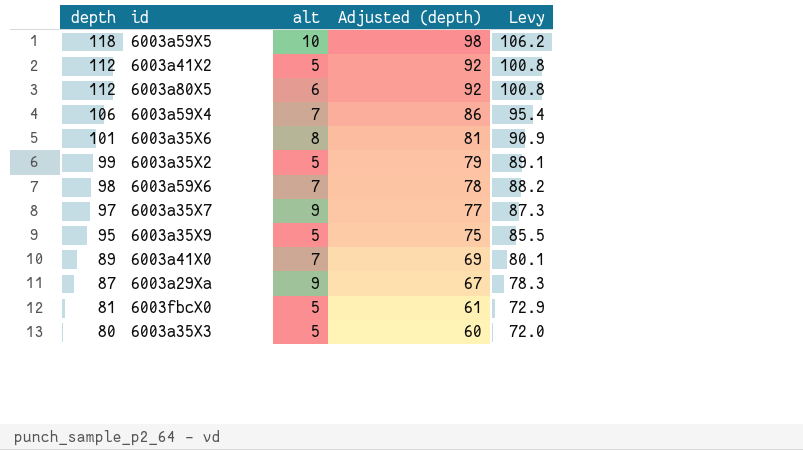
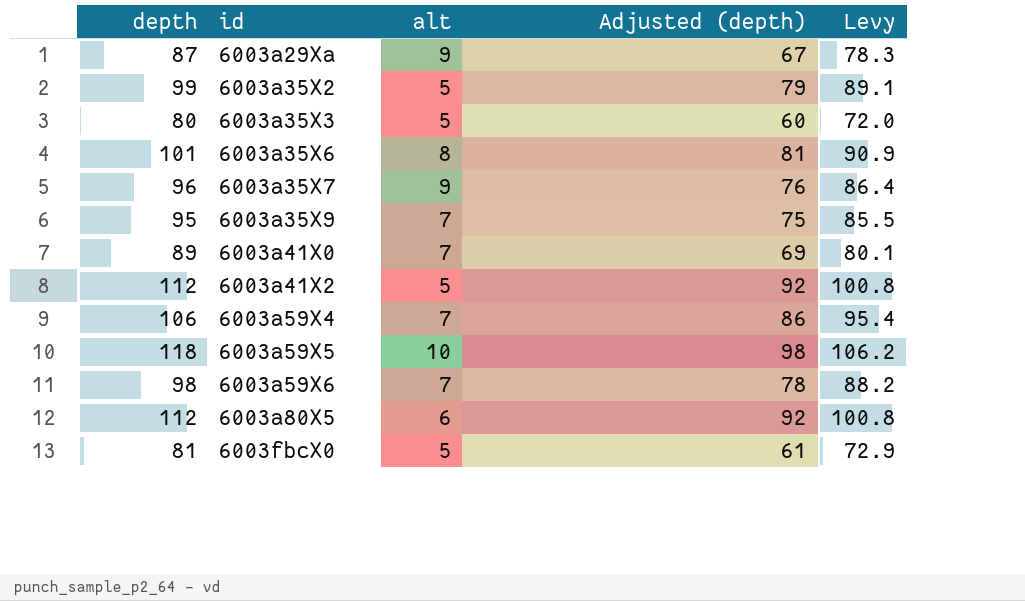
row order: depth descending -> id ascending
6003a35X7 | depth: 97 -> 96
6003a35X7 | Adjusted (depth): 77 -> 76
6003a35X7 | Levy: 87.3 -> 86.4
6003a35X9 | alt: 5 -> 7

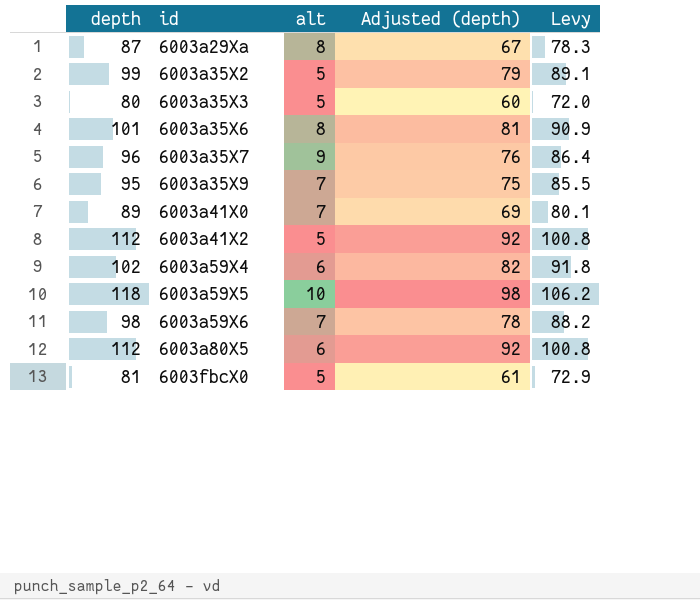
6003a29Xa | alt: 9 -> 8
6003a59X4 | depth: 106 -> 102
6003a59X4 | alt: 7 -> 6
6003a59X4 | Adjusted (depth): 86 -> 82
6003a59X4 | Levy: 95.4 -> 91.8

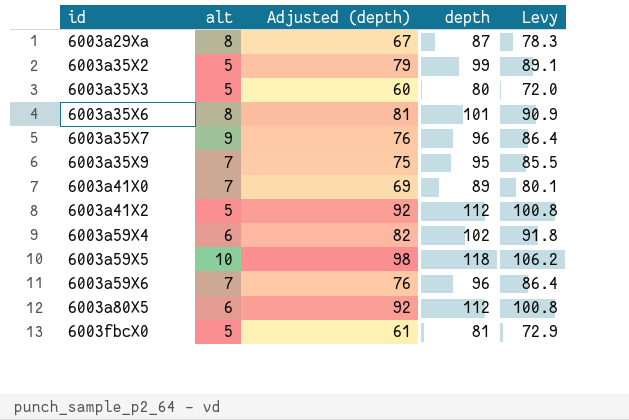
column depth | position: 1 -> 4
6003a59X6 | Adjusted (depth): 78 -> 76
6003a59X6 | depth: 98 -> 96
6003a59X6 | Levy: 88.2 -> 86.4

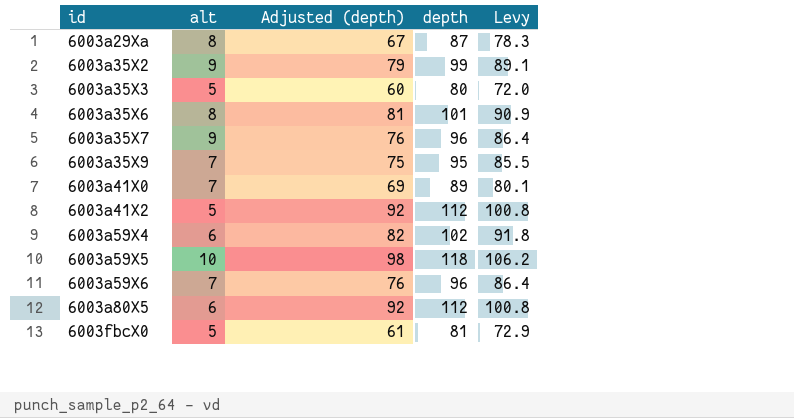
6003a35X2 | alt: 5 -> 9

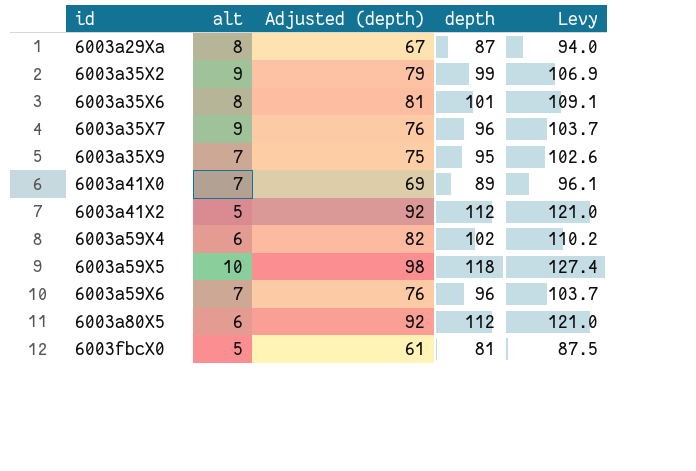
column Levy | formula: [depth] * 0.9 -> [depth] * 1.08
row 6003a35X3: 5 | 60 | 80 | 72.0 -> none

